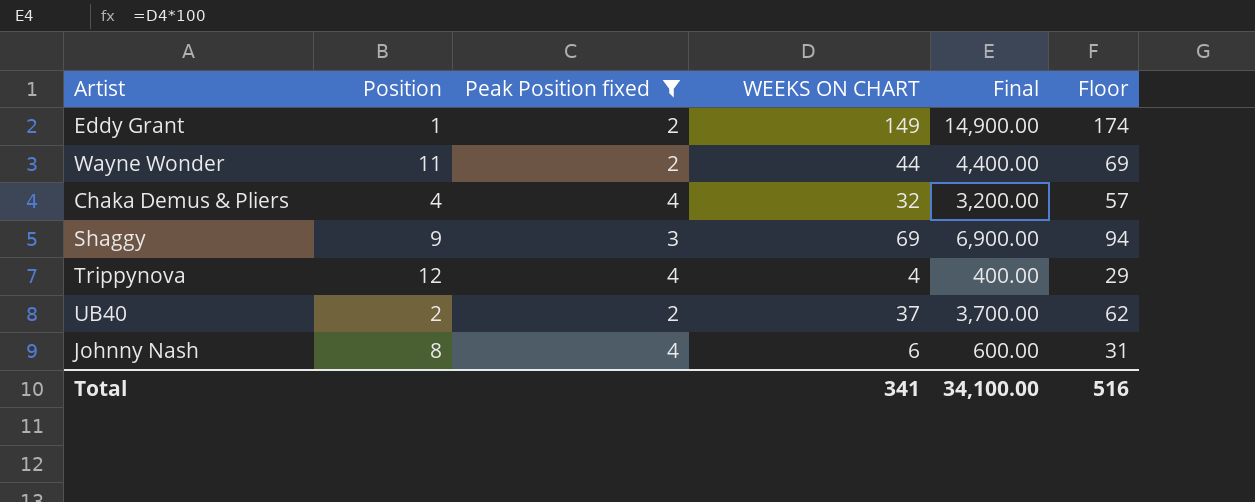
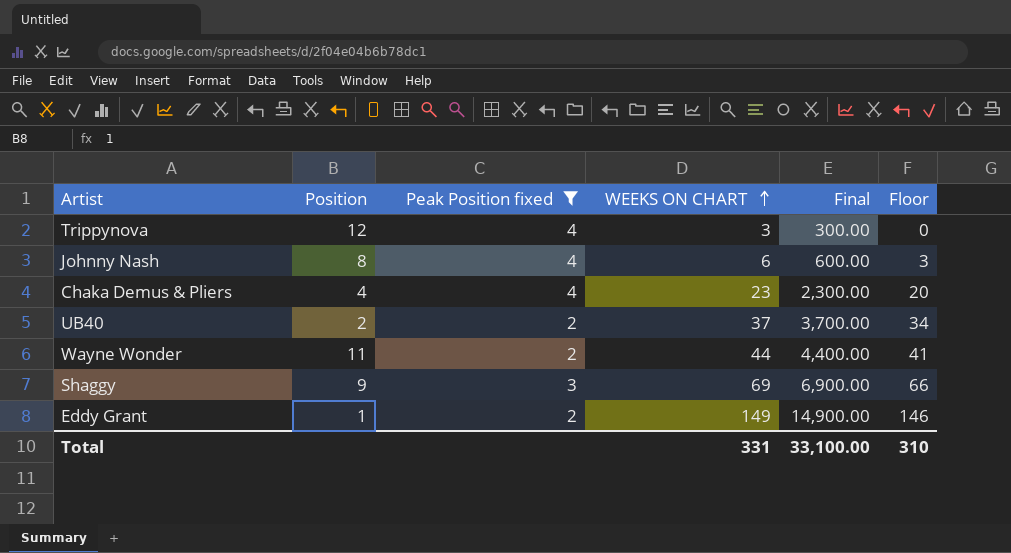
row order: none -> WEEKS ON CHART ascending
column Floor | formula: [WEEKS ON CHART] + 25 -> [WEEKS ON CHART] - 3
Trippynova | WEEKS ON CHART: 4 -> 3
Trippynova | Final: 400.00 -> 300.00
Chaka Demus & Pliers | WEEKS ON CHART: 32 -> 23
Chaka Demus & Pliers | Final: 3,200.00 -> 2,300.00
Total | WEEKS ON CHART: 341 -> 331
Total | Final: 34,100.00 -> 33,100.00
Total | Floor: 516 -> 310

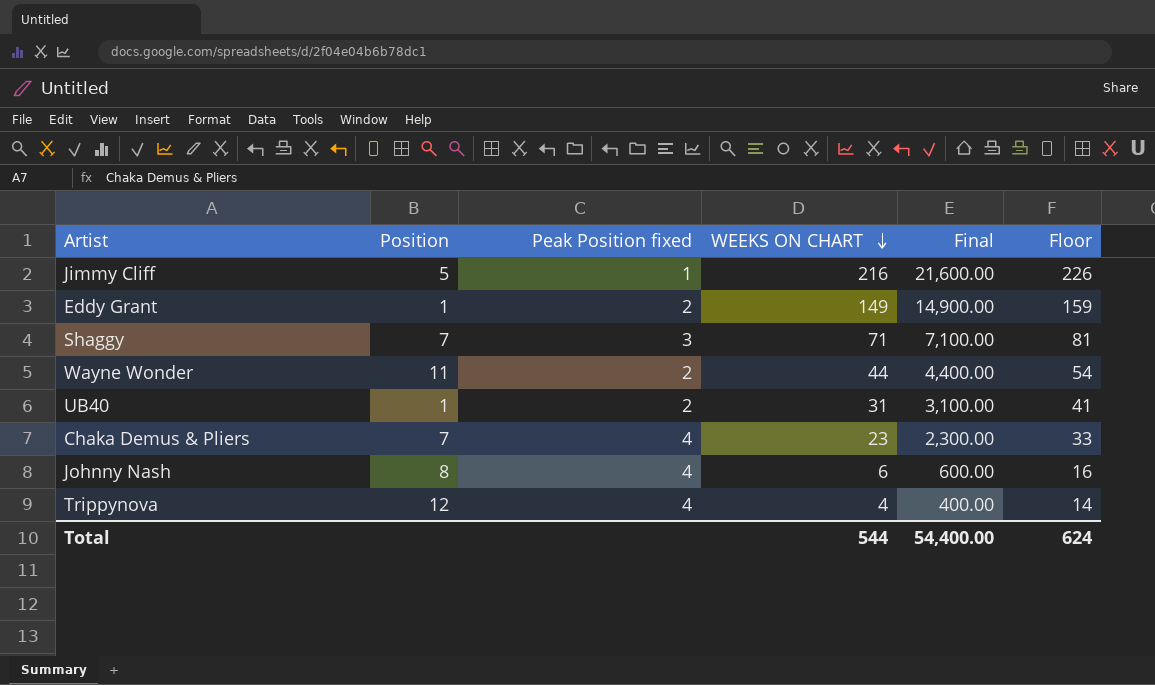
filter: Peak Position fixed != 1 -> none
row order: WEEKS ON CHART ascending -> WEEKS ON CHART descending
column Floor | formula: [WEEKS ON CHART] - 3 -> [WEEKS ON CHART] + 10
Shaggy | Position: 9 -> 7
Shaggy | WEEKS ON CHART: 69 -> 71
Shaggy | Final: 6,900.00 -> 7,100.00
UB40 | Position: 2 -> 1
UB40 | WEEKS ON CHART: 37 -> 31
UB40 | Final: 3,700.00 -> 3,100.00
Chaka Demus & Pliers | Position: 4 -> 7
Trippynova | WEEKS ON CHART: 3 -> 4
Trippynova | Final: 300.00 -> 400.00
Total | WEEKS ON CHART: 331 -> 544
Total | Final: 33,100.00 -> 54,400.00
Total | Floor: 310 -> 624

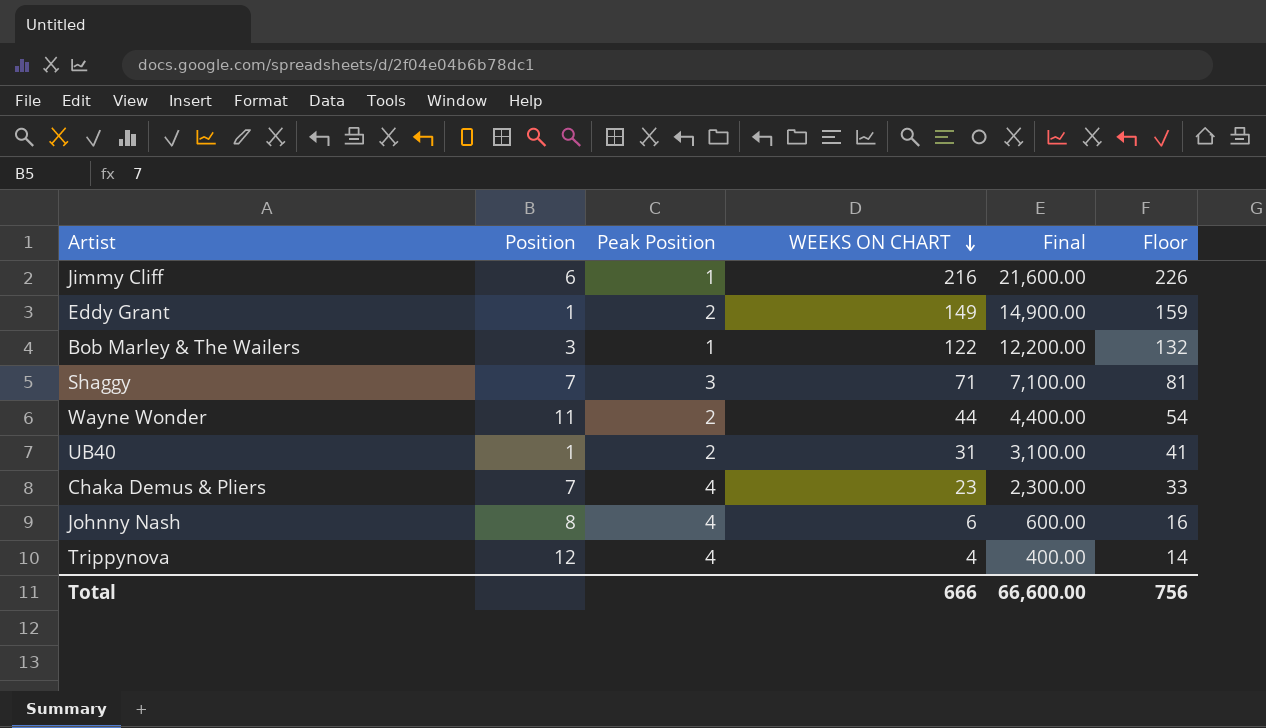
column name: Peak Position fixed -> Peak Position
Jimmy Cliff | Position: 5 -> 6
row Bob Marley & The Wailers: none -> 3 | 1 | 122 | 12,200.00 | 132
Total | WEEKS ON CHART: 544 -> 666
Total | Final: 54,400.00 -> 66,600.00
Total | Floor: 624 -> 756

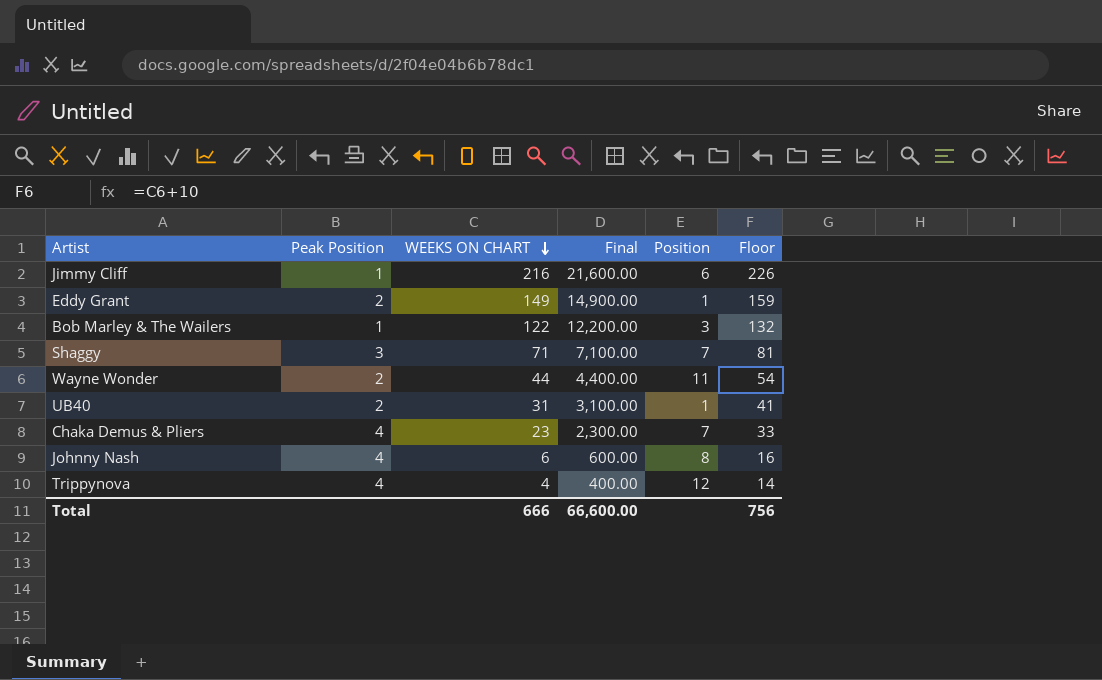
column Position | position: 2 -> 5

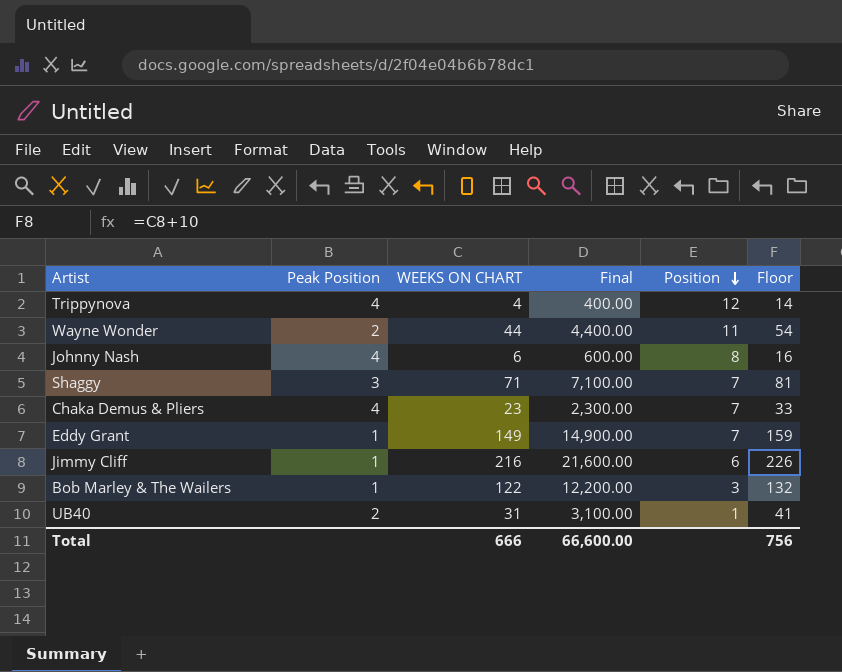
row order: WEEKS ON CHART descending -> Position descending
Eddy Grant | Peak Position: 2 -> 1
Eddy Grant | Position: 1 -> 7

